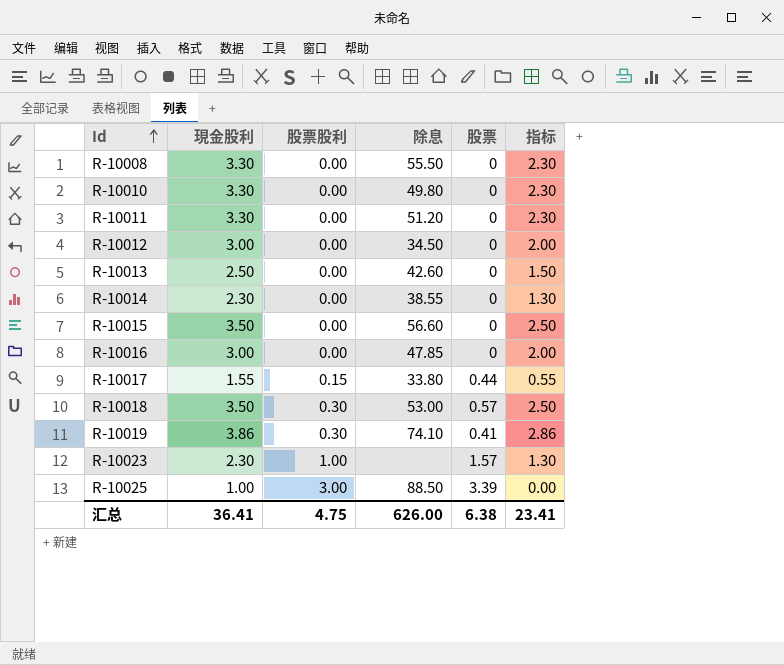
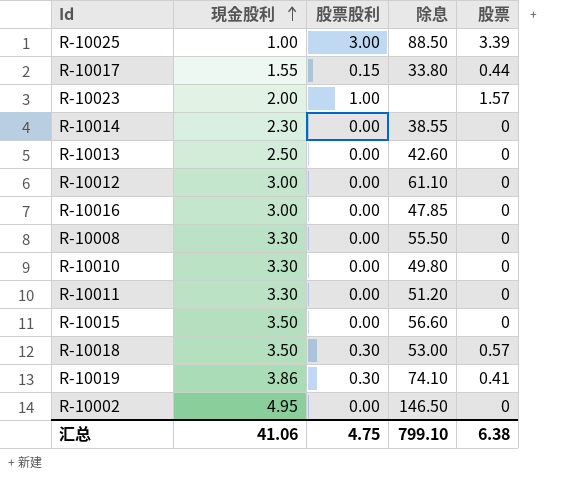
row order: Id ascending -> 現金股利 ascending
column 指标 | formula: [現金股利] - 1 -> none
R-10023 | 現金股利: 2.30 -> 2.00
R-10012 | 除息: 34.50 -> 61.10
row R-10002: none -> 4.95 | 0.00 | 146.50 | 0
汇总 | 現金股利: 36.41 -> 41.06
汇总 | 除息: 626.00 -> 799.10

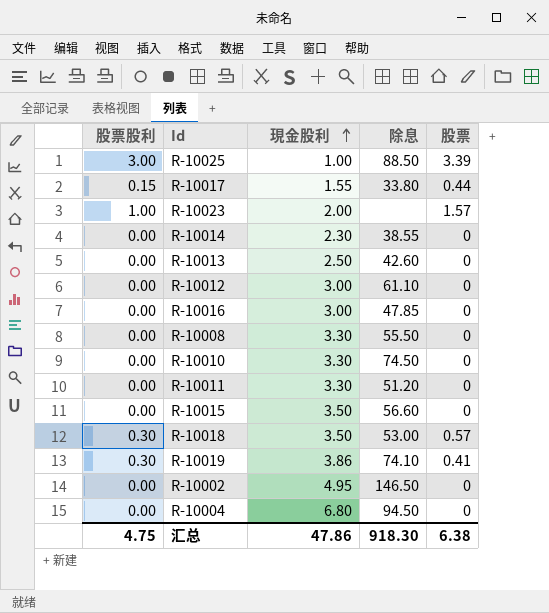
column 股票股利 | position: 3 -> 1
R-10010 | 除息: 49.80 -> 74.50
row R-10004: none -> 0.00 | 6.80 | 94.50 | 0
汇总 | 現金股利: 41.06 -> 47.86
汇总 | 除息: 799.10 -> 918.30

